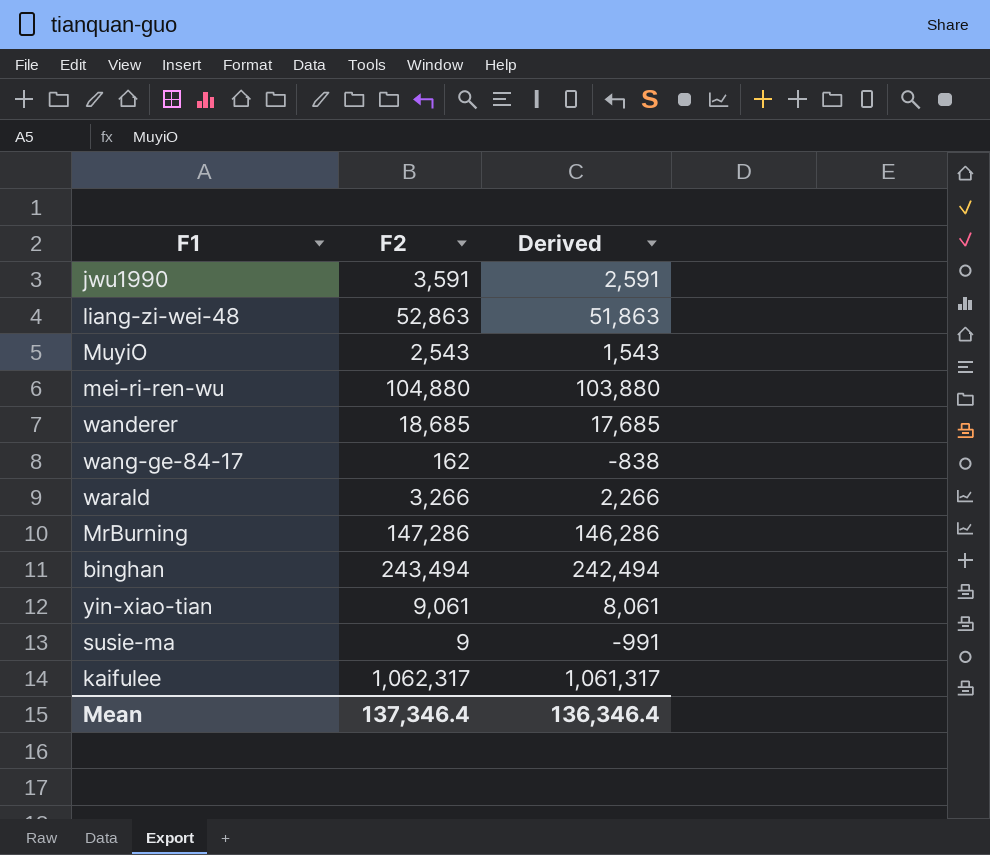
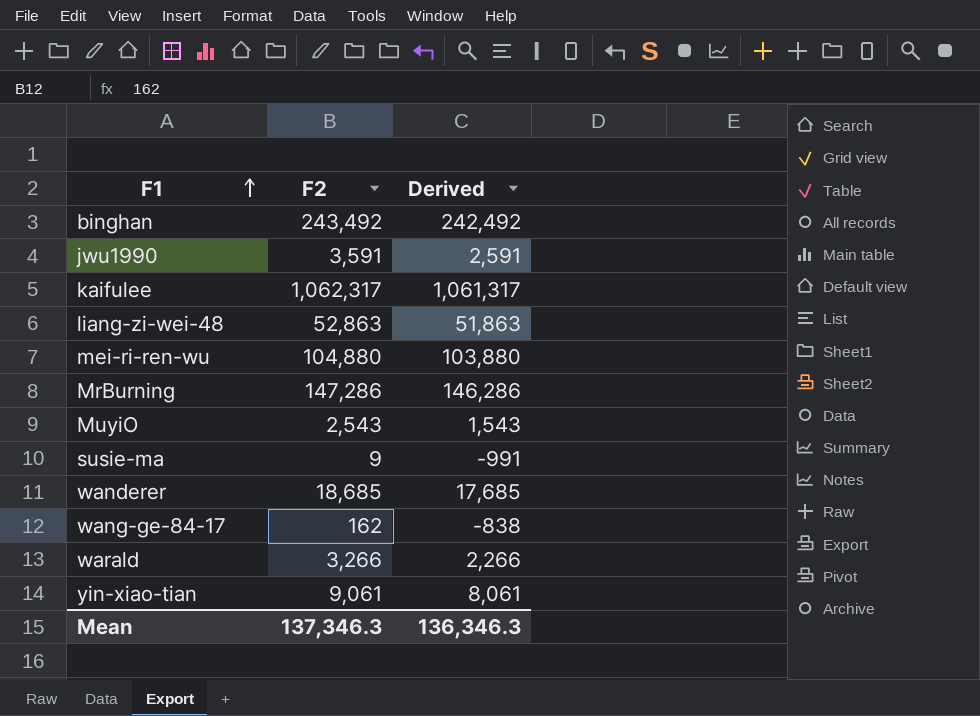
row order: none -> F1 ascending
binghan | F2: 243,494 -> 243,492
binghan | Derived: 242,494 -> 242,492
Mean | F2: 137,346.4 -> 137,346.3
Mean | Derived: 136,346.4 -> 136,346.3

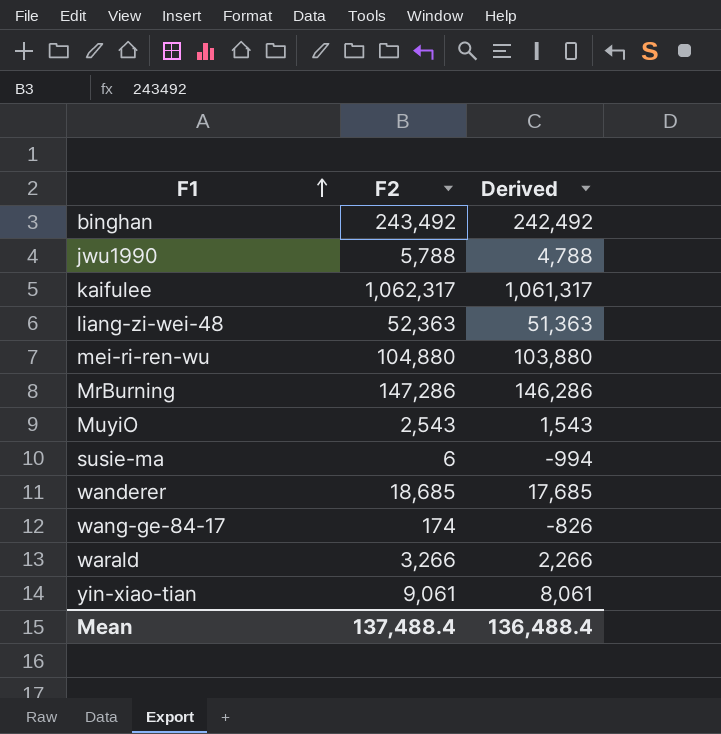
jwu1990 | F2: 3,591 -> 5,788
jwu1990 | Derived: 2,591 -> 4,788
liang-zi-wei-48 | F2: 52,863 -> 52,363
liang-zi-wei-48 | Derived: 51,863 -> 51,363
susie-ma | F2: 9 -> 6
susie-ma | Derived: -991 -> -994
wang-ge-84-17 | F2: 162 -> 174
wang-ge-84-17 | Derived: -838 -> -826
Mean | F2: 137,346.3 -> 137,488.4
Mean | Derived: 136,346.3 -> 136,488.4

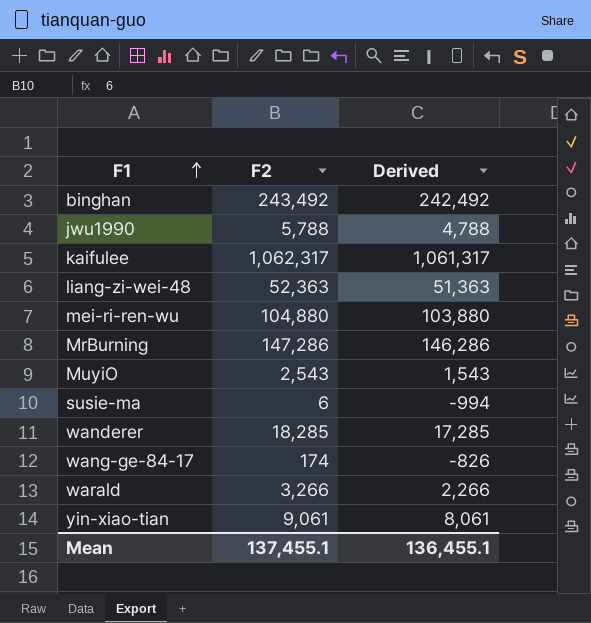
wanderer | F2: 18,685 -> 18,285
wanderer | Derived: 17,685 -> 17,285
Mean | F2: 137,488.4 -> 137,455.1
Mean | Derived: 136,488.4 -> 136,455.1

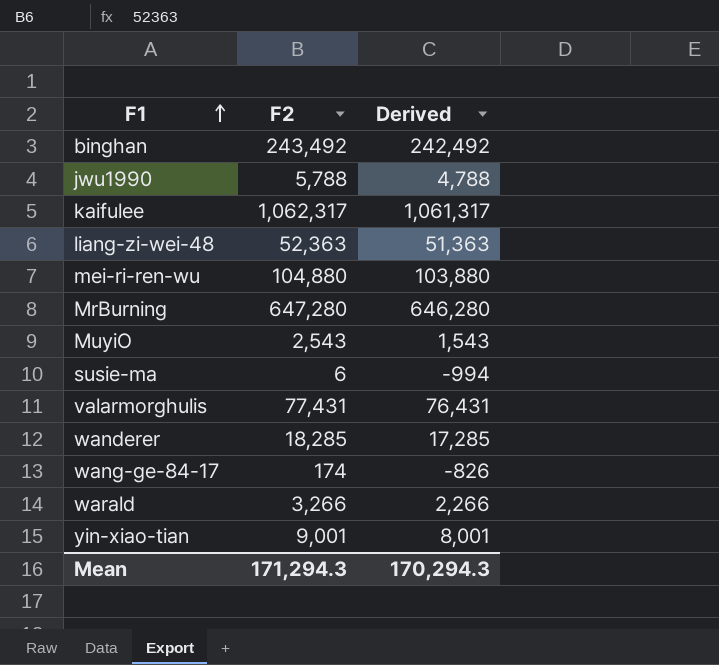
MrBurning | F2: 147,286 -> 647,280
MrBurning | Derived: 146,286 -> 646,280
row valarmorghulis: none -> 77,431 | 76,431
yin-xiao-tian | F2: 9,061 -> 9,001
yin-xiao-tian | Derived: 8,061 -> 8,001
Mean | F2: 137,455.1 -> 171,294.3
Mean | Derived: 136,455.1 -> 170,294.3

